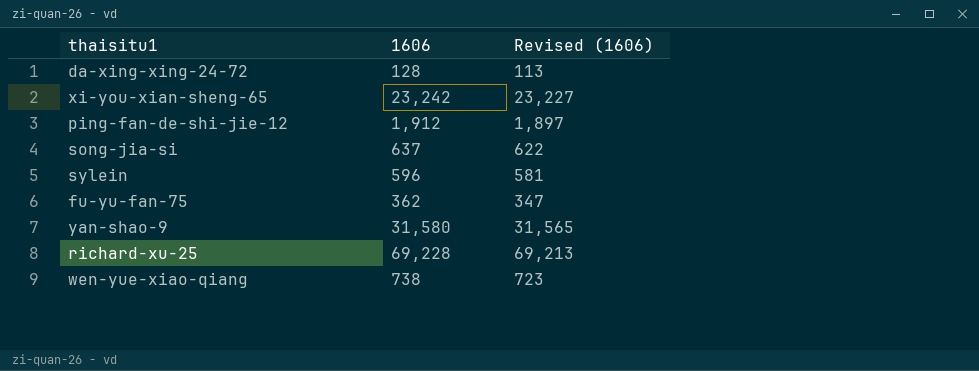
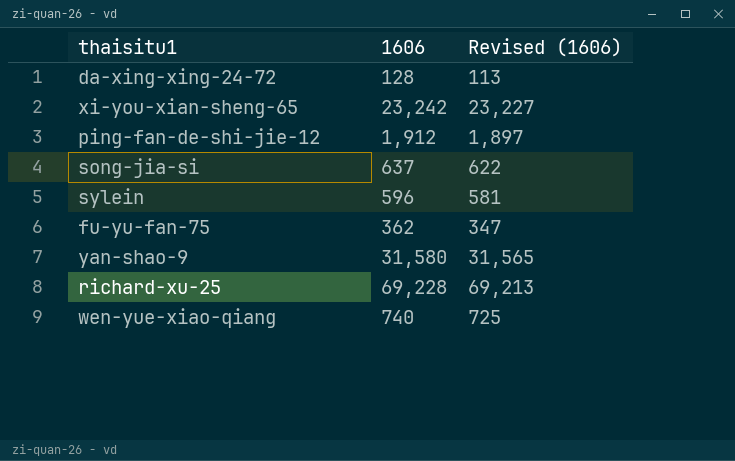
wen-yue-xiao-qiang | 1606: 738 -> 740
wen-yue-xiao-qiang | Revised (1606): 723 -> 725

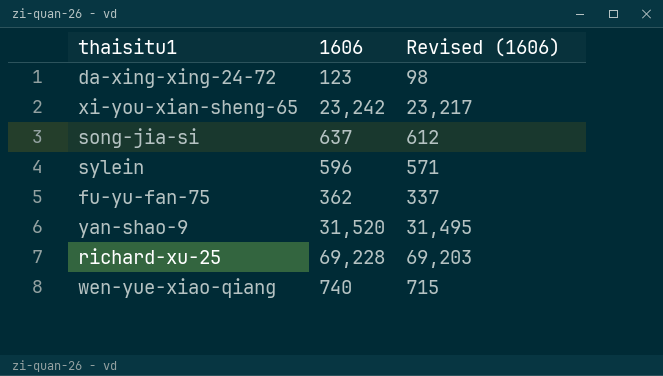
column Revised (1606) | formula: [1606] - 15 -> [1606] - 25
row ping-fan-de-shi-jie-12: 1,912 | 1,897 -> none
da-xing-xing-24-72 | 1606: 128 -> 123
yan-shao-9 | 1606: 31,580 -> 31,520

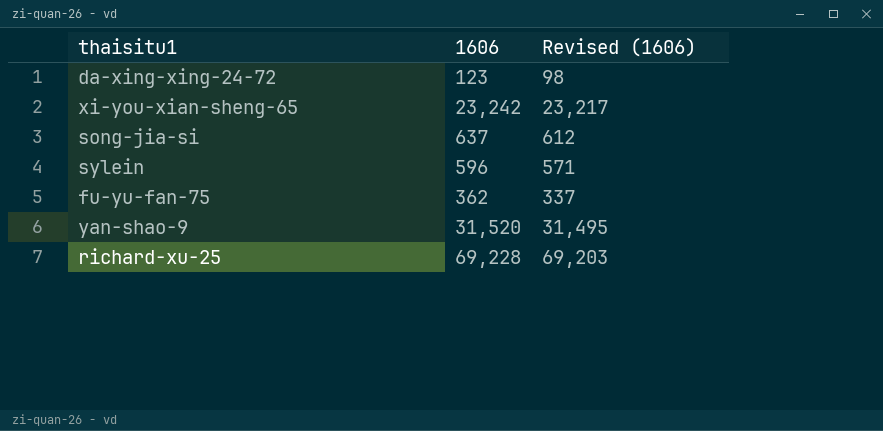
row wen-yue-xiao-qiang: 740 | 715 -> none

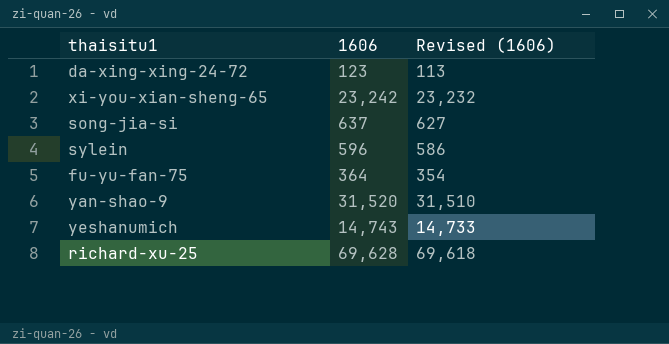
column Revised (1606) | formula: [1606] - 25 -> [1606] - 10
fu-yu-fan-75 | 1606: 362 -> 364
row yeshanumich: none -> 14,743 | 14,733
richard-xu-25 | 1606: 69,228 -> 69,628

